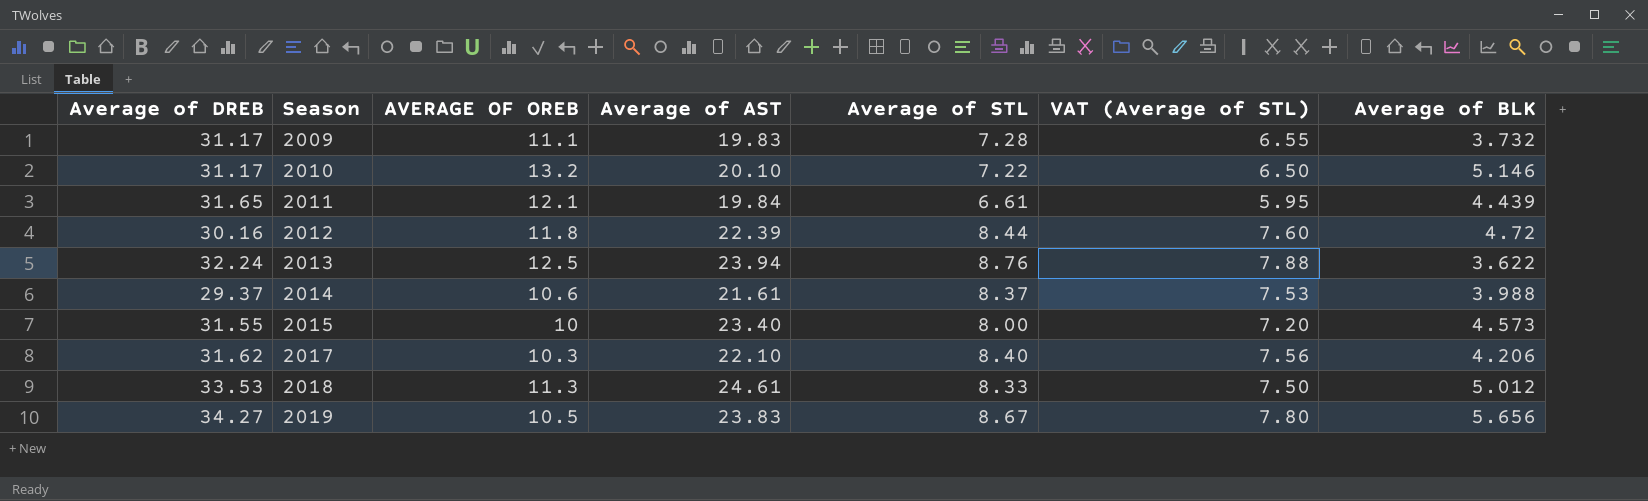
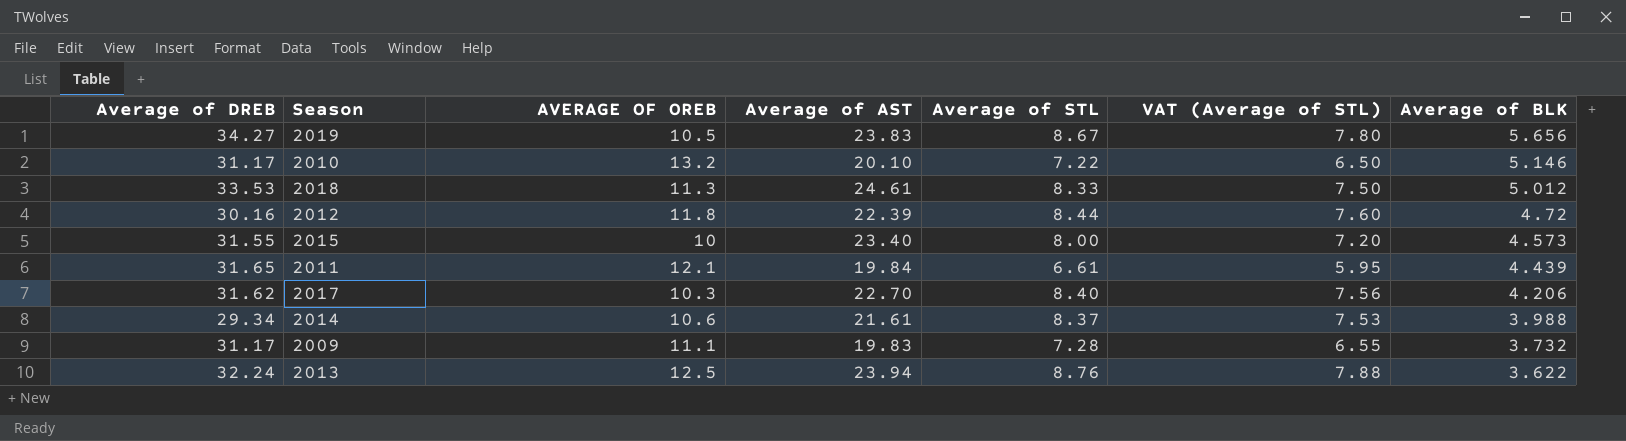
row order: Season ascending -> Average of BLK descending
2017 | Average of AST: 22.10 -> 22.70
2014 | Average of DREB: 29.37 -> 29.34

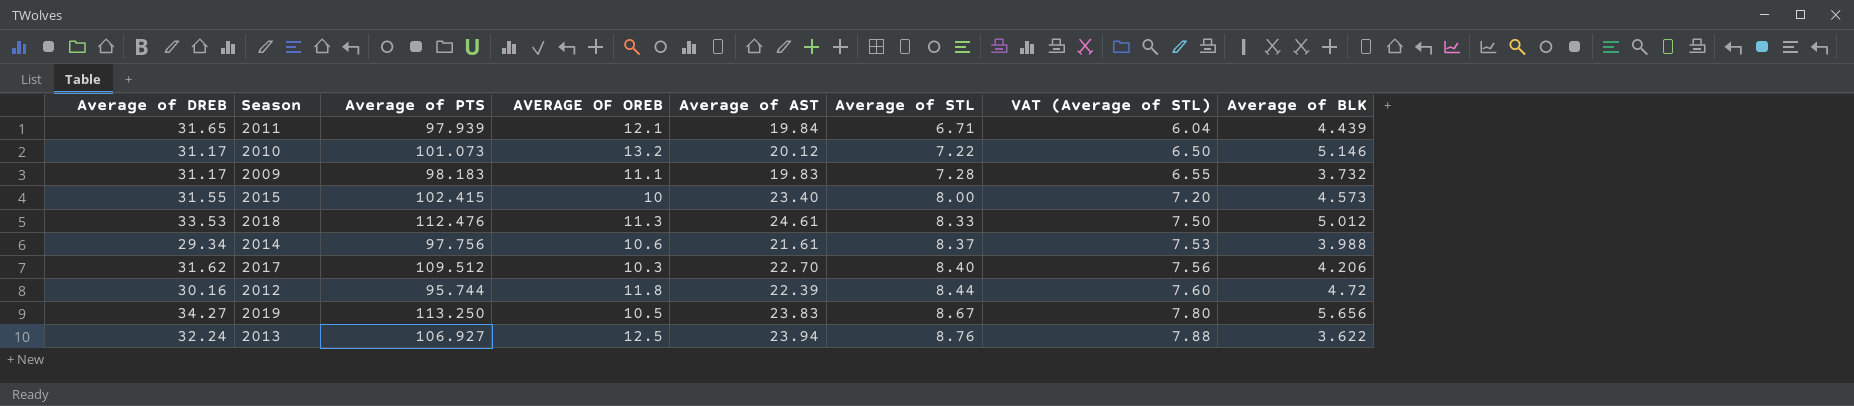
row order: Average of BLK descending -> Average of STL ascending
column Average of PTS | position: none -> 3
2011 | Average of STL: 6.61 -> 6.71
2011 | VAT (Average of STL): 5.95 -> 6.04
2010 | Average of AST: 20.10 -> 20.12

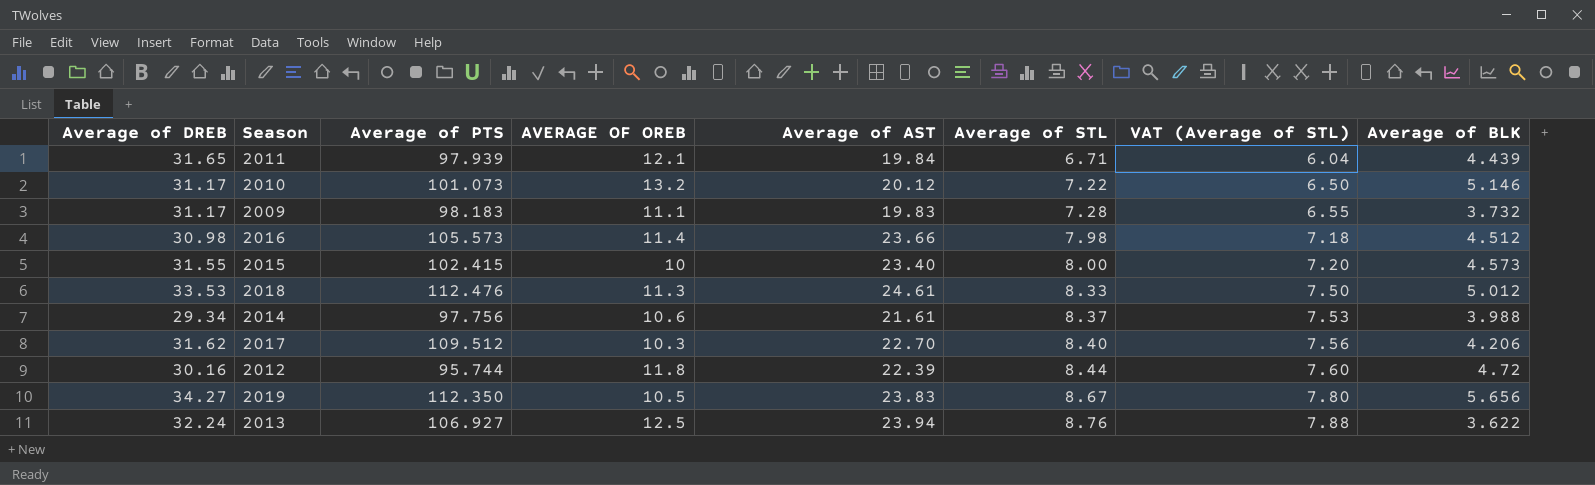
row 2016: none -> 30.98 | 105.573 | 11.4 | 23.66 | 7.98 | 7.18 | 4.512
2019 | Average of PTS: 113.250 -> 112.350

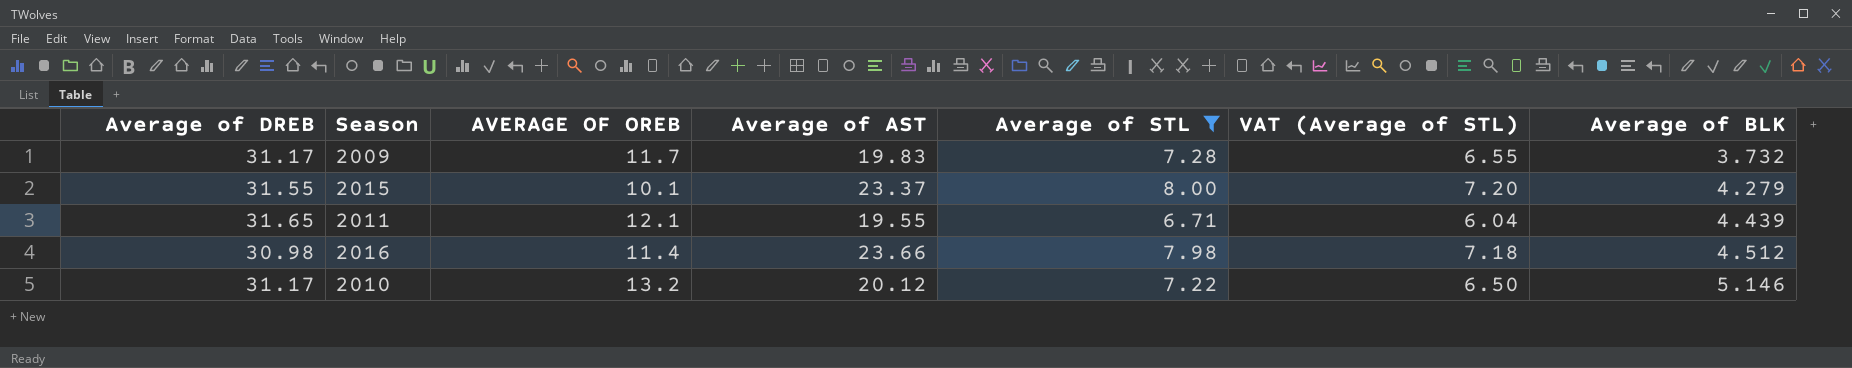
filter: none -> Average of STL <= 8.00
row order: Average of STL ascending -> Average of BLK ascending
column Average of PTS | position: 3 -> none
2009 | AVERAGE OF OREB: 11.1 -> 11.7
2015 | AVERAGE OF OREB: 10 -> 10.1
2015 | Average of AST: 23.40 -> 23.37
2015 | Average of BLK: 4.573 -> 4.279
2011 | Average of AST: 19.84 -> 19.55

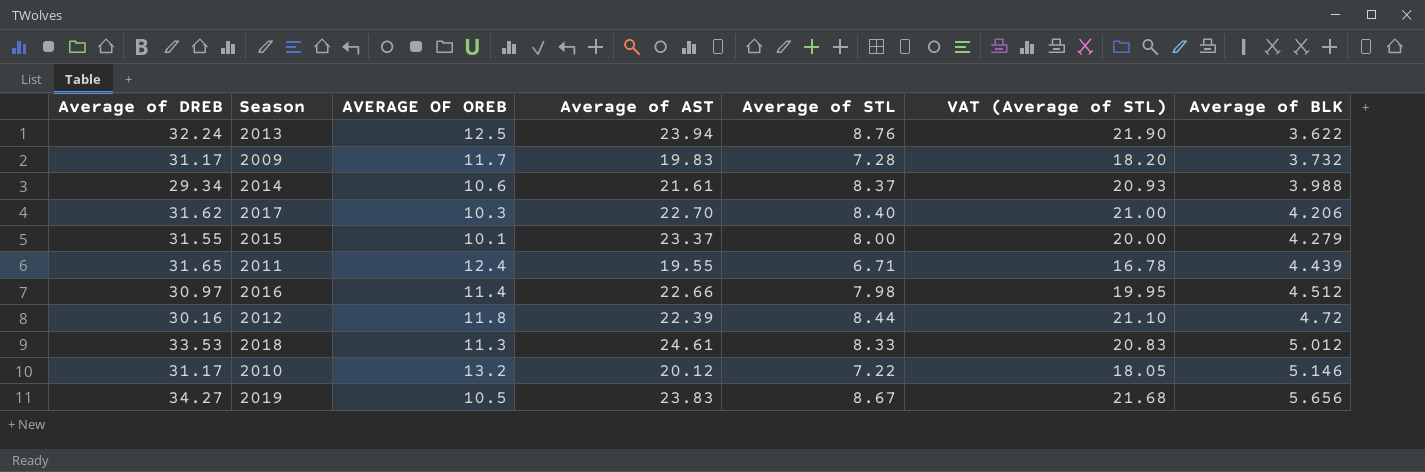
filter: Average of STL <= 8.00 -> none
column VAT (Average of STL) | formula: [Average of STL] * 0.9 -> [Average of STL] * 2.5
2011 | AVERAGE OF OREB: 12.1 -> 12.4
2016 | Average of DREB: 30.98 -> 30.97
2016 | Average of AST: 23.66 -> 22.66

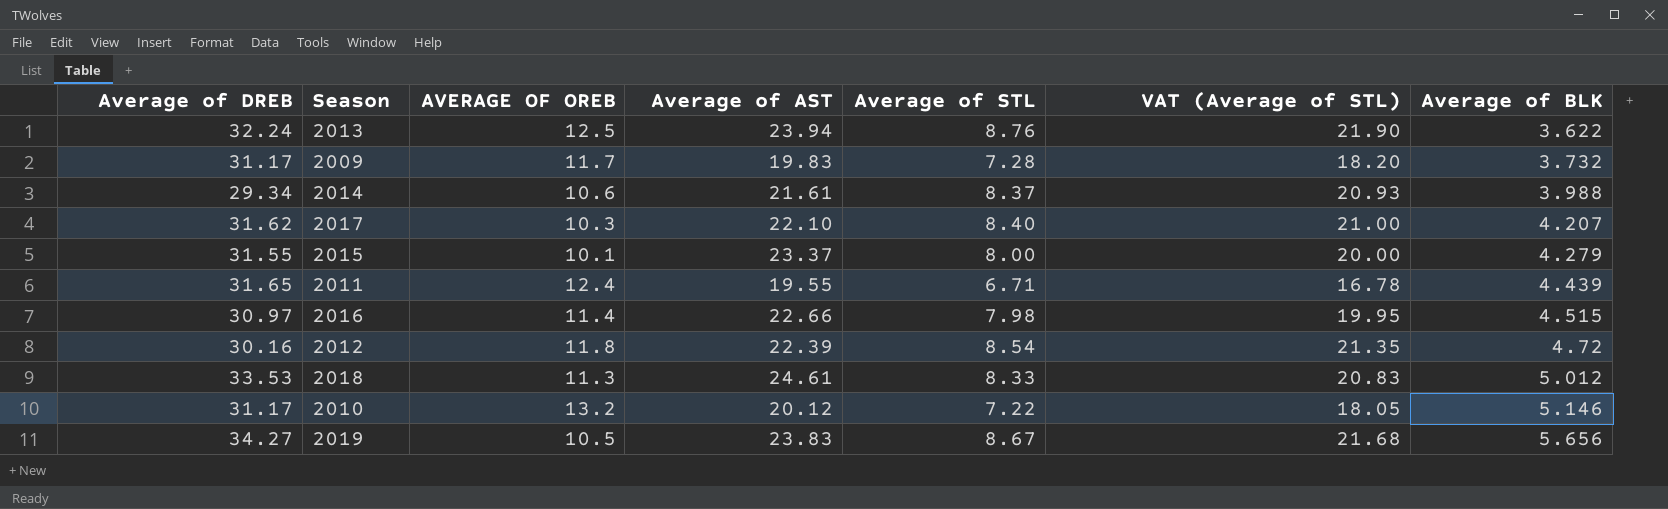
2017 | Average of AST: 22.70 -> 22.10
2017 | Average of BLK: 4.206 -> 4.207
2016 | Average of BLK: 4.512 -> 4.515
2012 | Average of STL: 8.44 -> 8.54
2012 | VAT (Average of STL): 21.10 -> 21.35

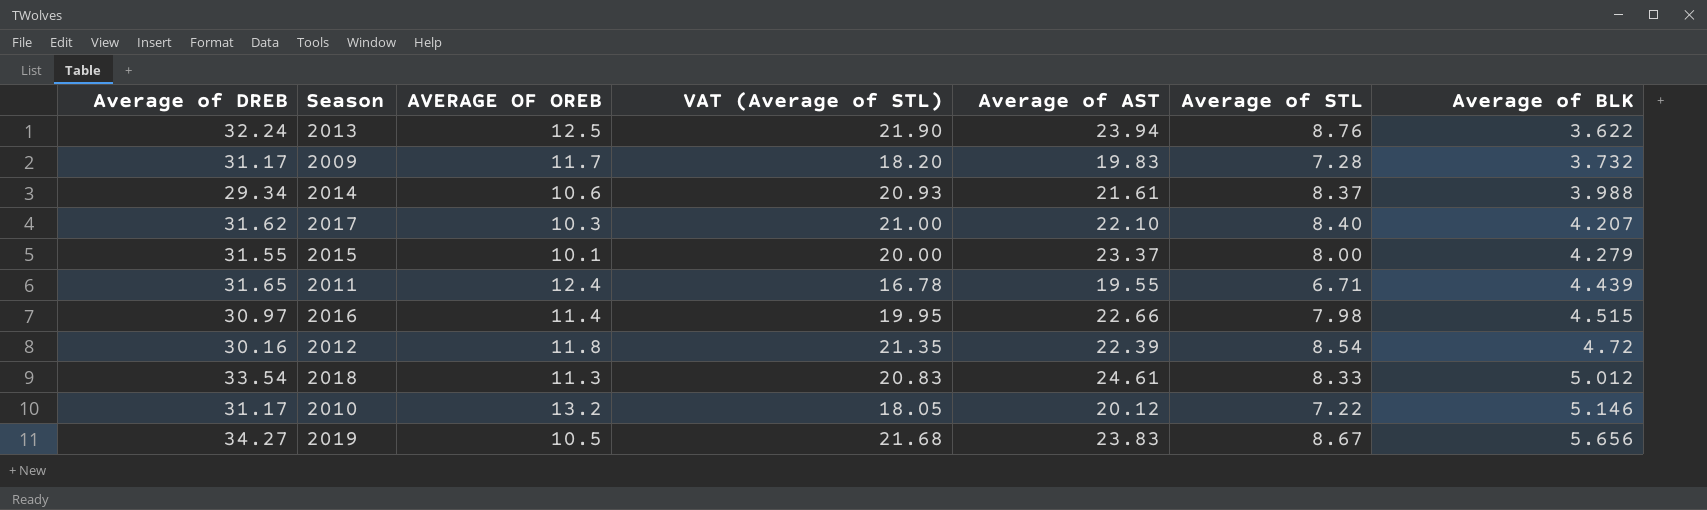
column VAT (Average of STL) | position: 6 -> 4
2018 | Average of DREB: 33.53 -> 33.54

